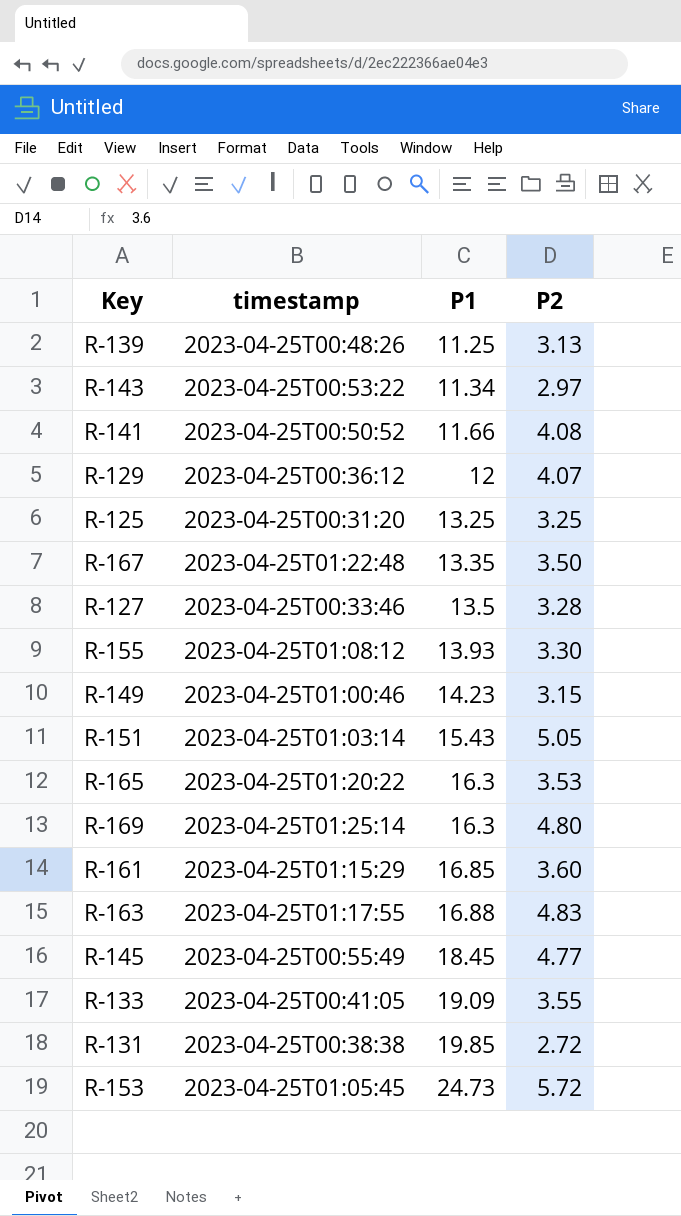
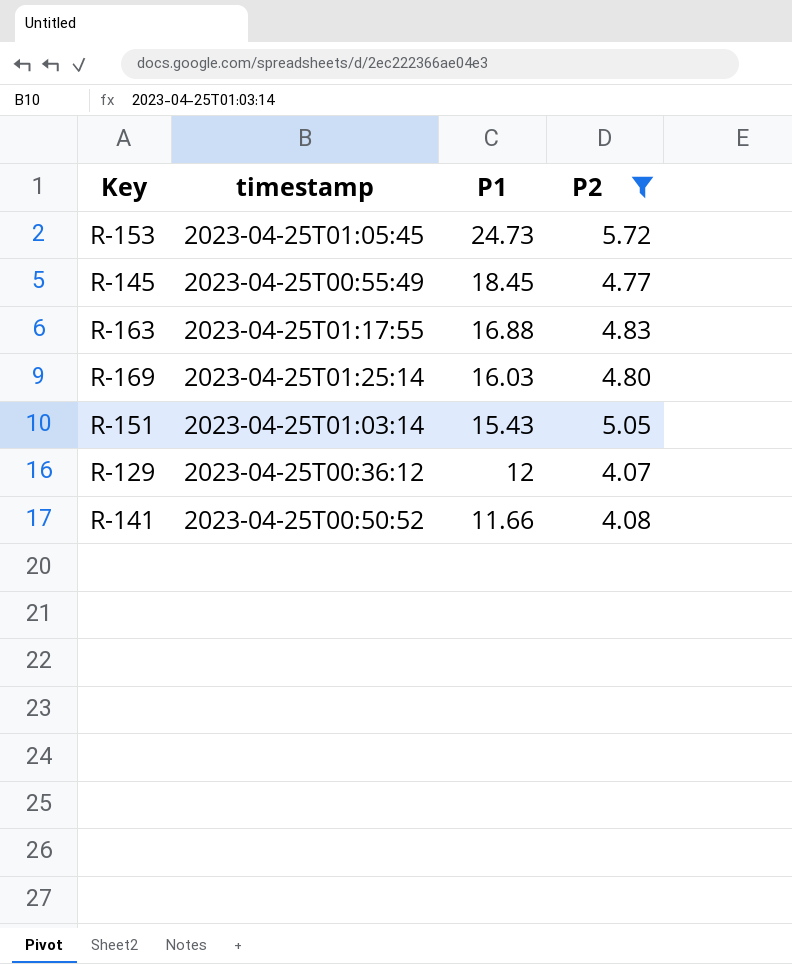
filter: none -> P2 >= 4.07
row order: P1 ascending -> P1 descending
R-169 | P1: 16.3 -> 16.03

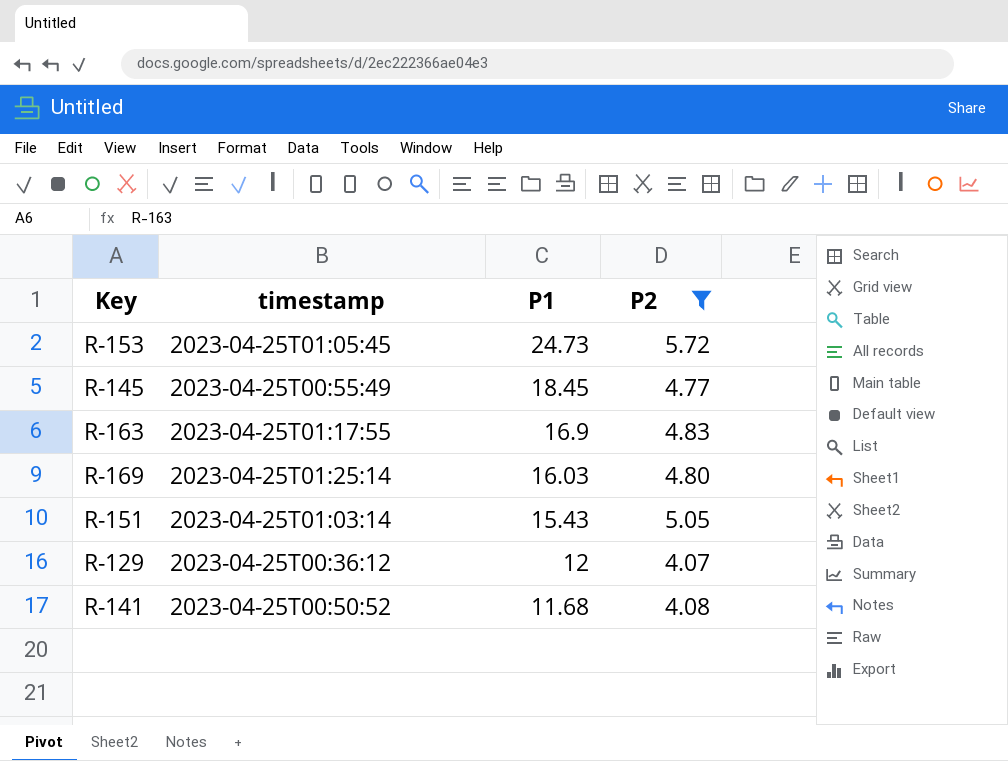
R-163 | P1: 16.88 -> 16.9
R-141 | P1: 11.66 -> 11.68

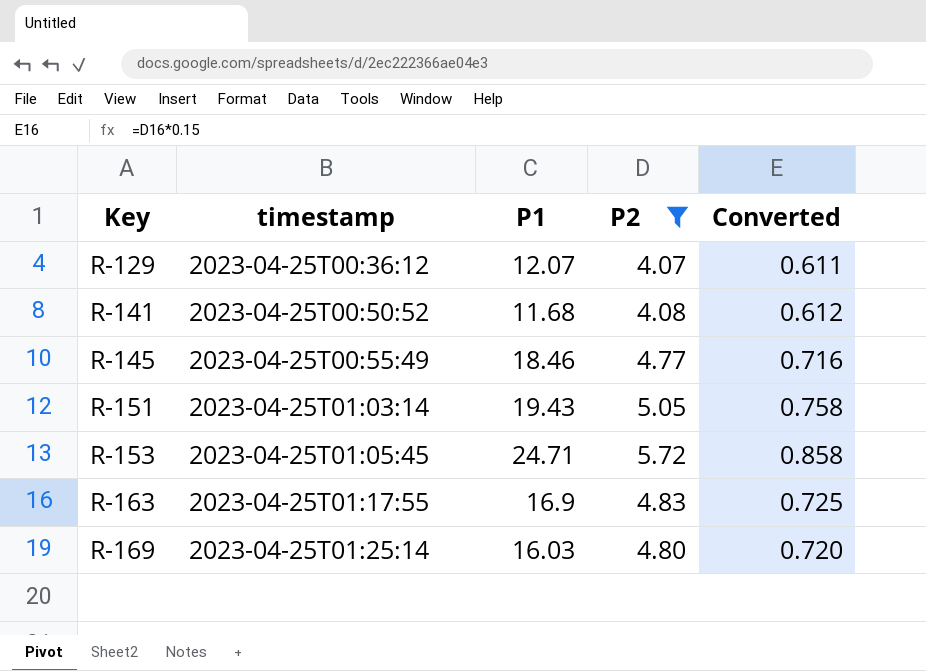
row order: P1 descending -> Key ascending
column Converted | formula: none -> [P2] * 0.15
R-129 | P1: 12 -> 12.07
R-145 | P1: 18.45 -> 18.46
R-151 | P1: 15.43 -> 19.43
R-153 | P1: 24.73 -> 24.71

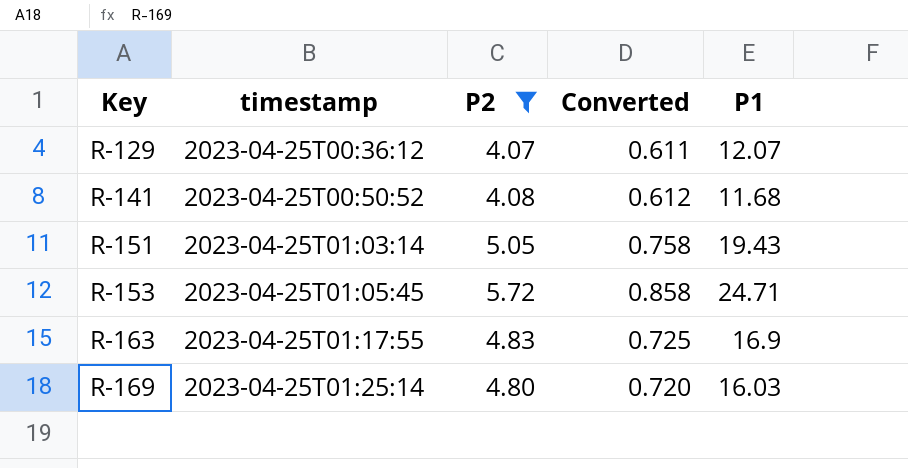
column P1 | position: 3 -> 5
row R-145: 2023-04-25T00:55:49 | 18.46 | 4.77 | 0.716 -> none

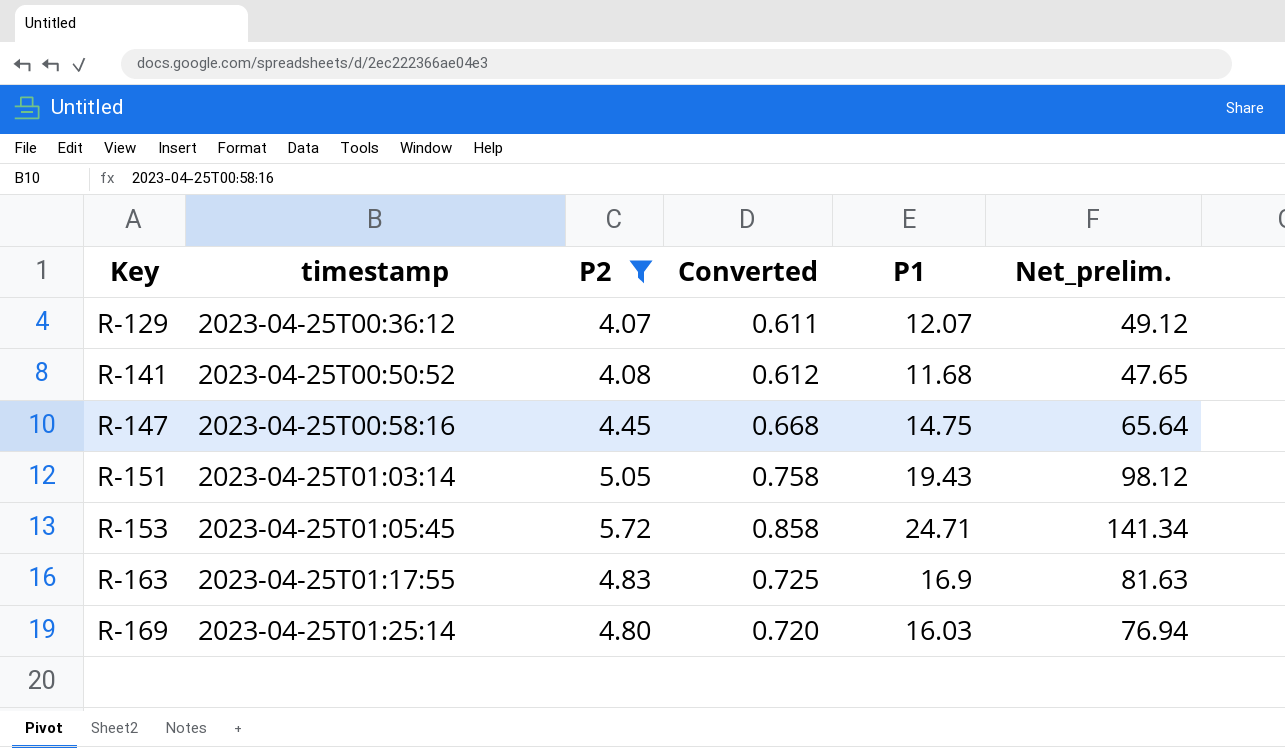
column Net_prelim. | formula: none -> [P2] * [P1]
row R-147: none -> 2023-04-25T00:58:16 | 4.45 | 0.668 | 14.75 | 65.64

